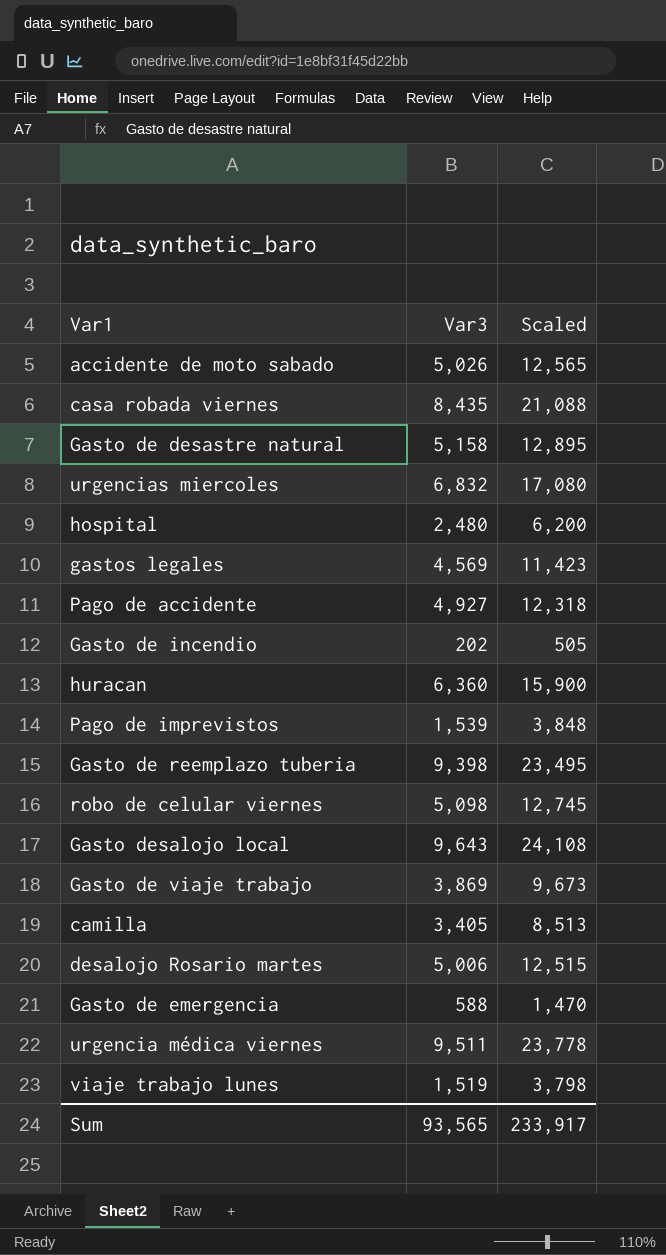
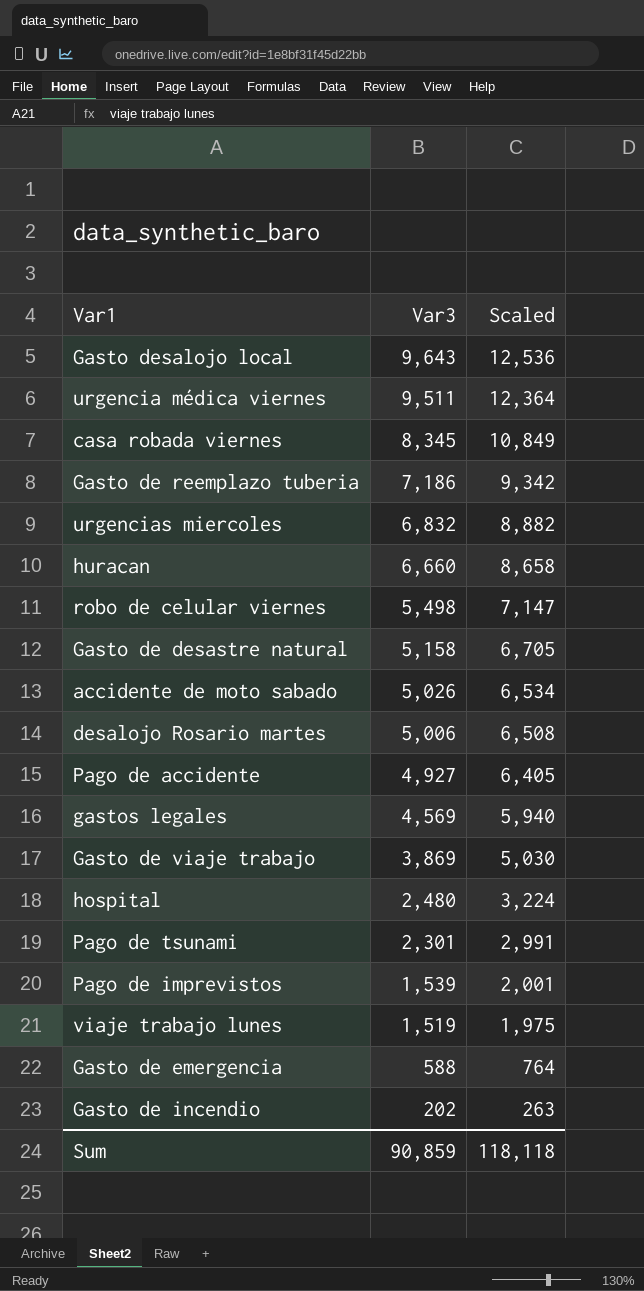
row order: none -> Var3 descending
column Scaled | formula: [Var3] * 2.5 -> [Var3] * 1.3
row camilla: 3,405 | 8,513 -> none
casa robada viernes | Var3: 8,435 -> 8,345
Gasto de reemplazo tuberia | Var3: 9,398 -> 7,186
huracan | Var3: 6,360 -> 6,660
robo de celular viernes | Var3: 5,098 -> 5,498
row Pago de tsunami: none -> 2,301 | 2,991
Sum | Var3: 93,565 -> 90,859
Sum | Scaled: 233,917 -> 118,118

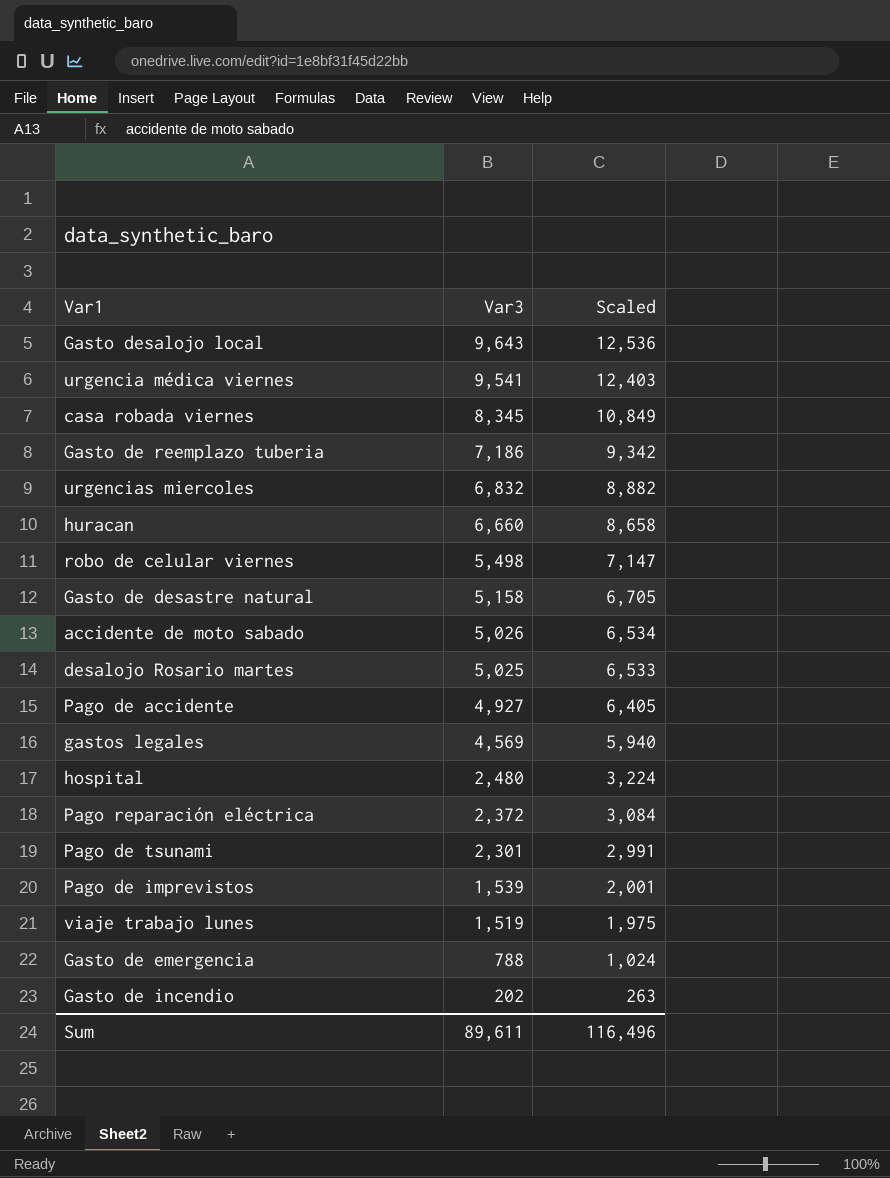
row Gasto de viaje trabajo: 3,869 | 5,030 -> none
urgencia médica viernes | Var3: 9,511 -> 9,541
urgencia médica viernes | Scaled: 12,364 -> 12,403
desalojo Rosario martes | Var3: 5,006 -> 5,025
desalojo Rosario martes | Scaled: 6,508 -> 6,533
row Pago reparación eléctrica: none -> 2,372 | 3,084
Gasto de emergencia | Var3: 588 -> 788
Gasto de emergencia | Scaled: 764 -> 1,024
Sum | Var3: 90,859 -> 89,611
Sum | Scaled: 118,118 -> 116,496

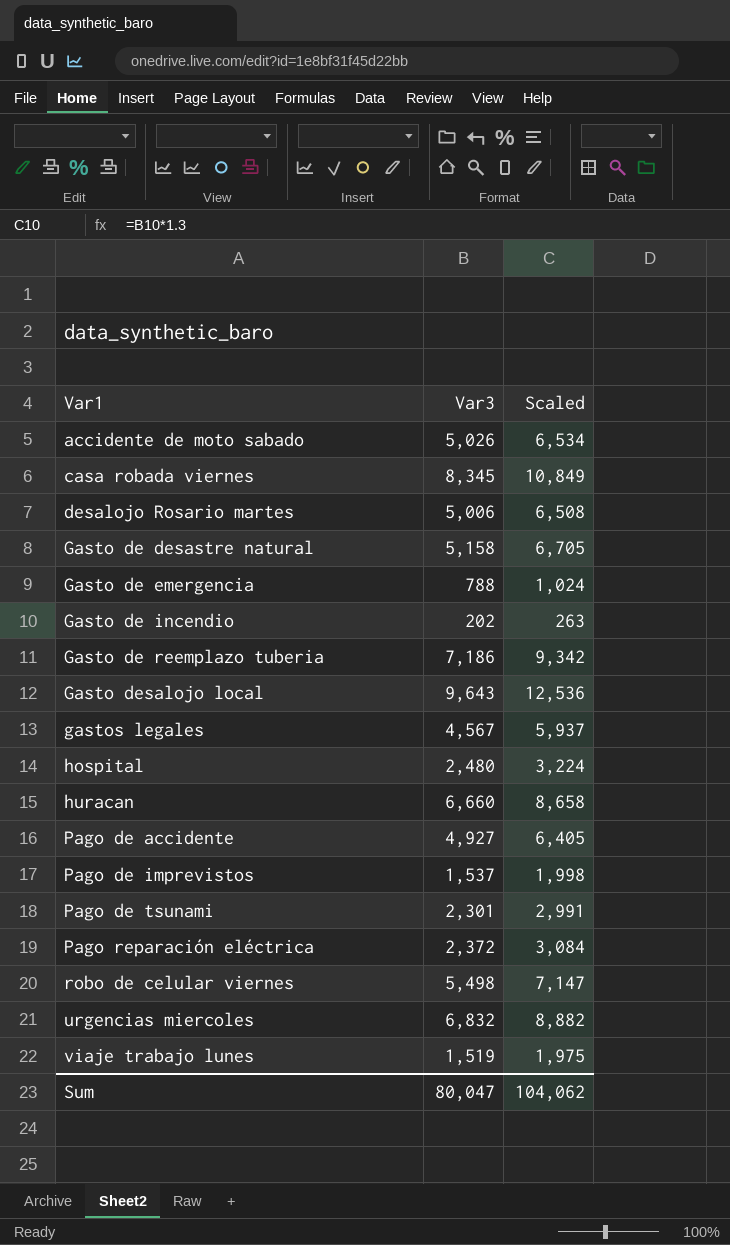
row order: Var3 descending -> Var1 ascending
row urgencia médica viernes: 9,541 | 12,403 -> none
desalojo Rosario martes | Var3: 5,025 -> 5,006
desalojo Rosario martes | Scaled: 6,533 -> 6,508
gastos legales | Var3: 4,569 -> 4,567
gastos legales | Scaled: 5,940 -> 5,937
Pago de imprevistos | Var3: 1,539 -> 1,537
Pago de imprevistos | Scaled: 2,001 -> 1,998
Sum | Var3: 89,611 -> 80,047
Sum | Scaled: 116,496 -> 104,062

